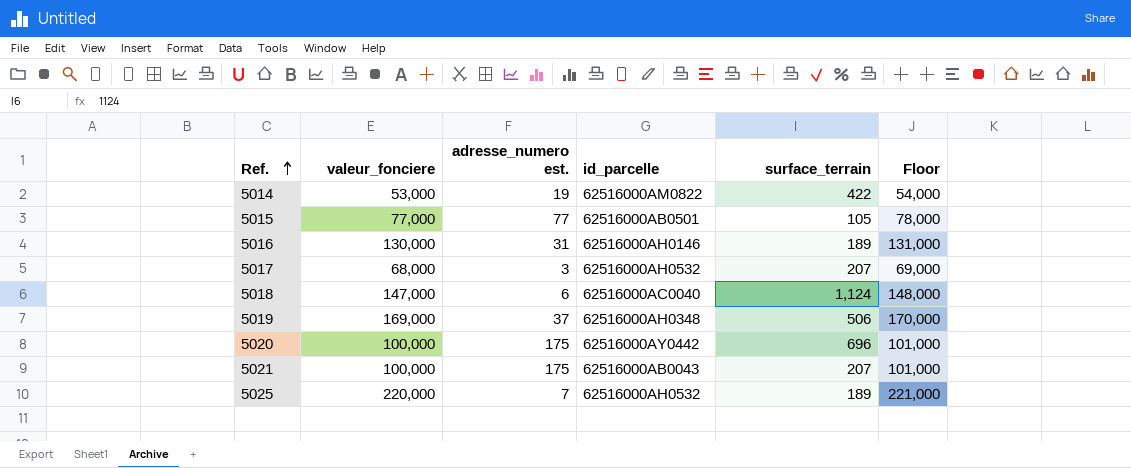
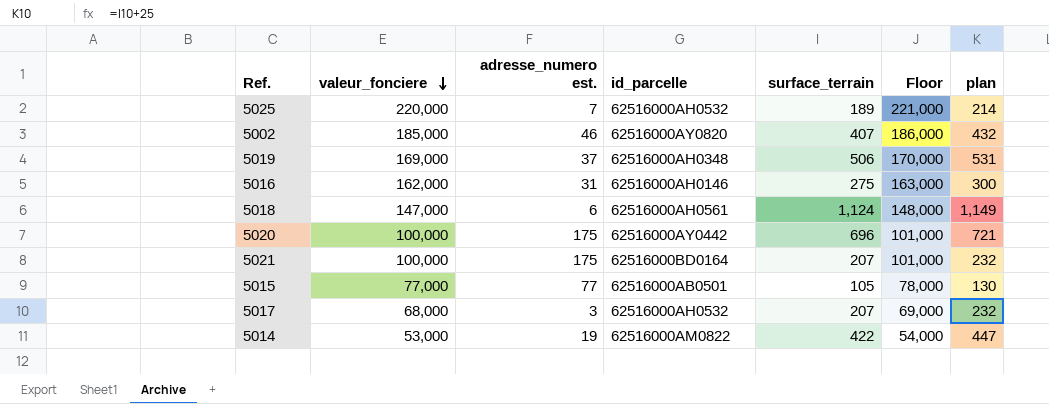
row order: Ref. ascending -> valeur_fonciere descending
column plan | formula: none -> [surface_terrain] + 25
row 5002: none -> 185,000 | 46 | 62516000AY0820 | 407 | 186,000 | 432
5016 | valeur_fonciere: 130,000 -> 162,000
5016 | surface_terrain: 189 -> 275
5016 | Floor: 131,000 -> 163,000
5018 | id_parcelle: 62516000AC0040 -> 62516000AH0561
5021 | id_parcelle: 62516000AB0043 -> 62516000BD0164

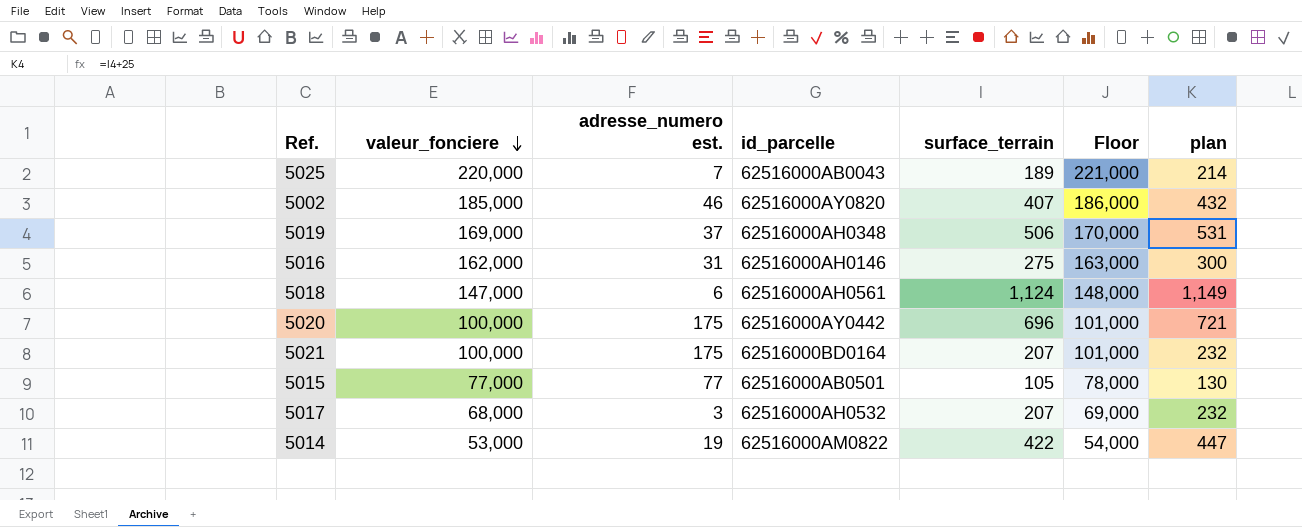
5025 | id_parcelle: 62516000AH0532 -> 62516000AB0043

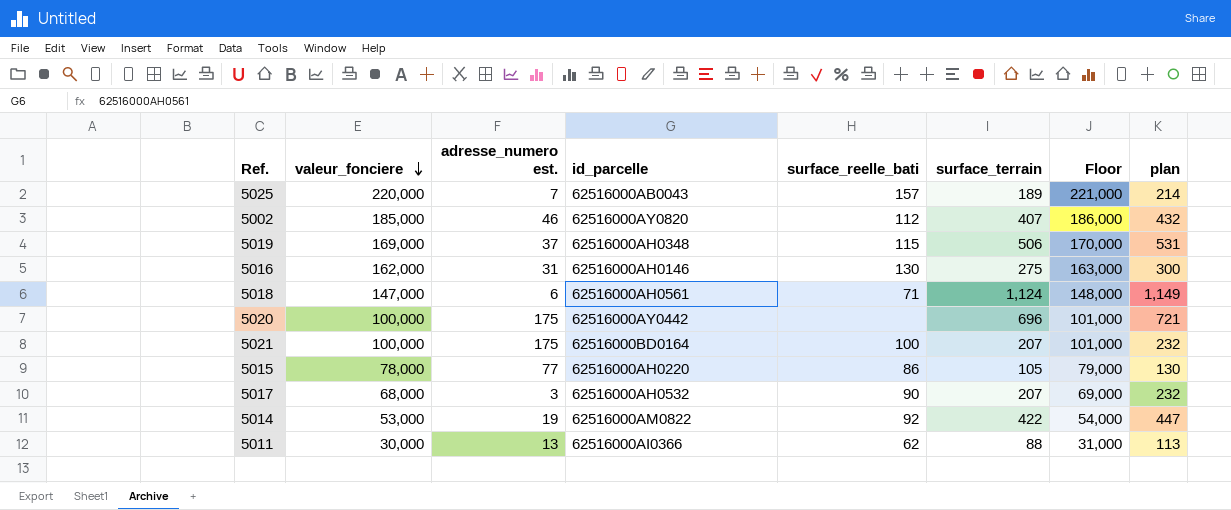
column surface_reelle_bati | position: none -> 5
5015 | valeur_fonciere: 77,000 -> 78,000
5015 | id_parcelle: 62516000AB0501 -> 62516000AH0220
5015 | Floor: 78,000 -> 79,000
row 5011: none -> 30,000 | 13 | 62516000AI0366 | 62 | 88 | 31,000 | 113

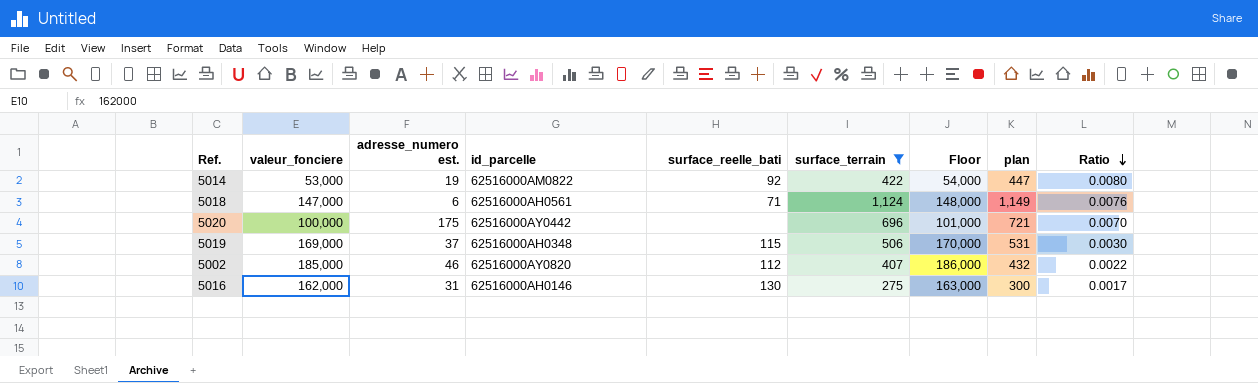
filter: none -> surface_terrain >= 275
row order: valeur_fonciere descending -> Ratio descending
column Ratio | formula: none -> [surface_terrain] / [valeur_fonciere]

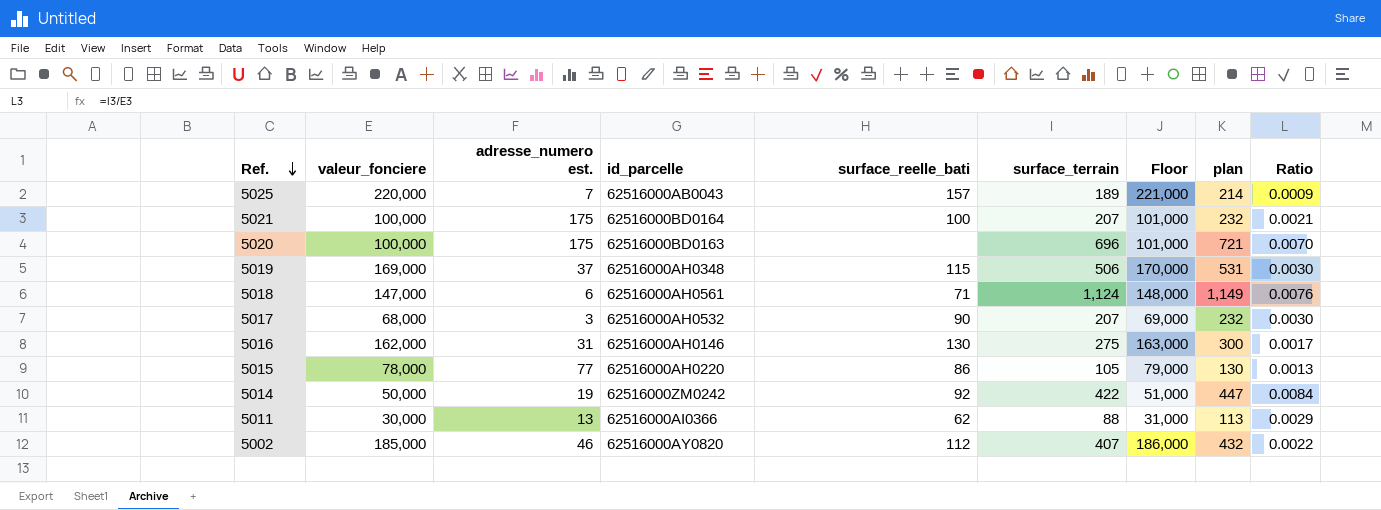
filter: surface_terrain >= 275 -> none
row order: Ratio descending -> Ref. descending
5020 | id_parcelle: 62516000AY0442 -> 62516000BD0163
5014 | valeur_fonciere: 53,000 -> 50,000
5014 | id_parcelle: 62516000AM0822 -> 62516000ZM0242
5014 | Floor: 54,000 -> 51,000
5014 | Ratio: 0.0080 -> 0.0084

